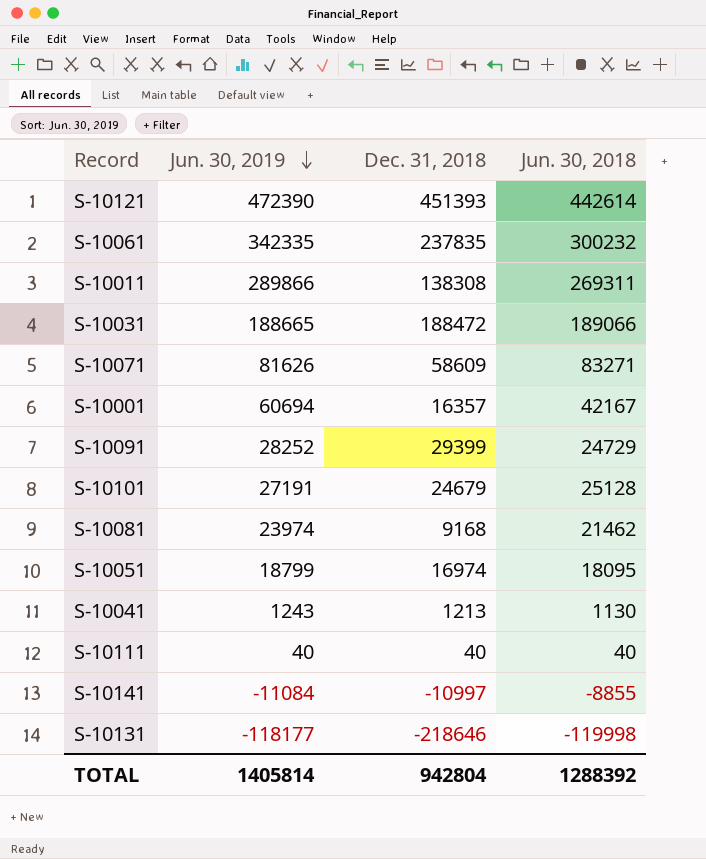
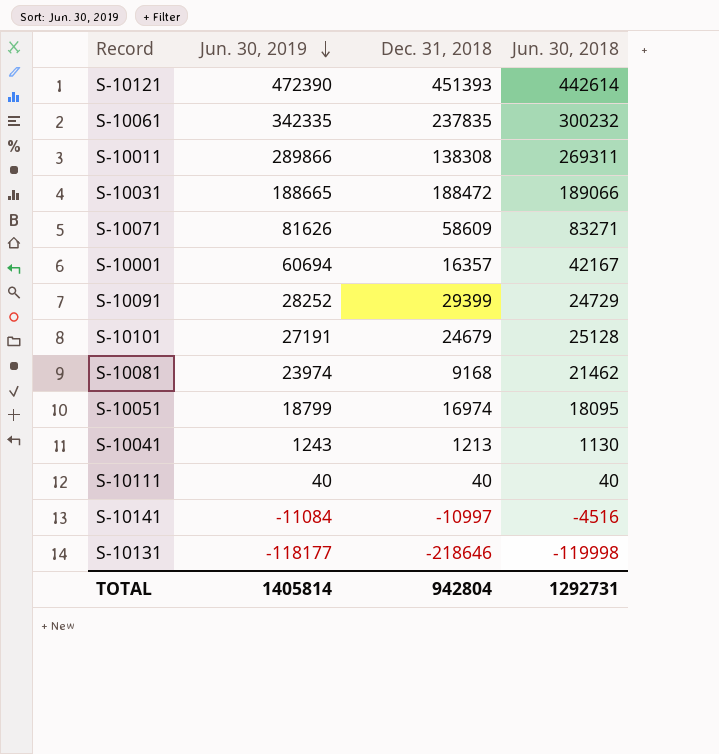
S-10141 | Jun. 30, 2018: -8855 -> -4516
TOTAL | Jun. 30, 2018: 1288392 -> 1292731

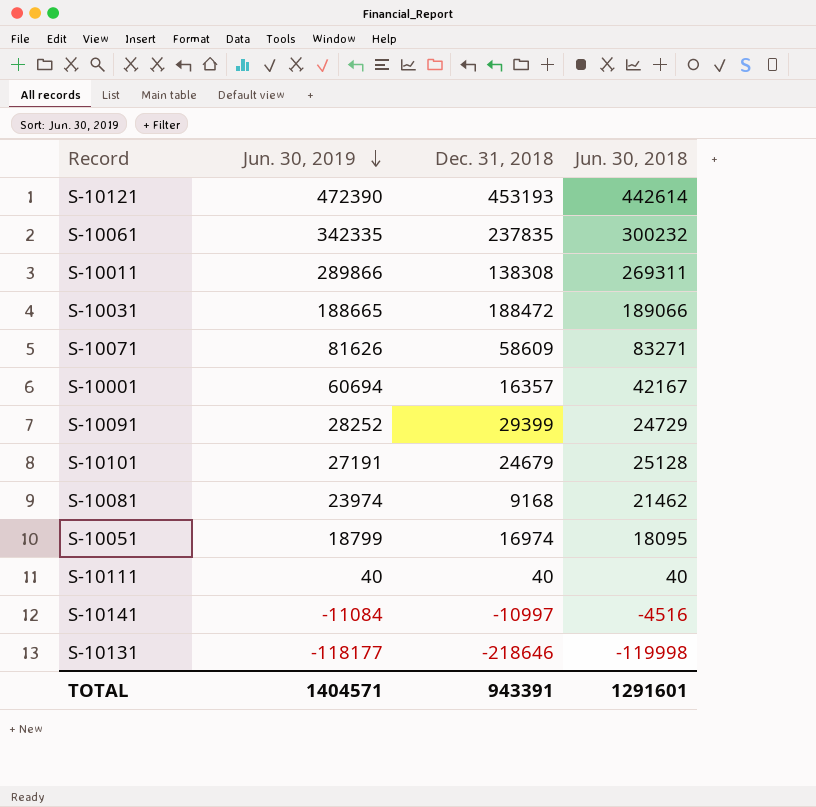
row S-10041: 1243 | 1213 | 1130 -> none
S-10121 | Dec. 31, 2018: 451393 -> 453193
TOTAL | Jun. 30, 2019: 1405814 -> 1404571
TOTAL | Dec. 31, 2018: 942804 -> 943391
TOTAL | Jun. 30, 2018: 1292731 -> 1291601

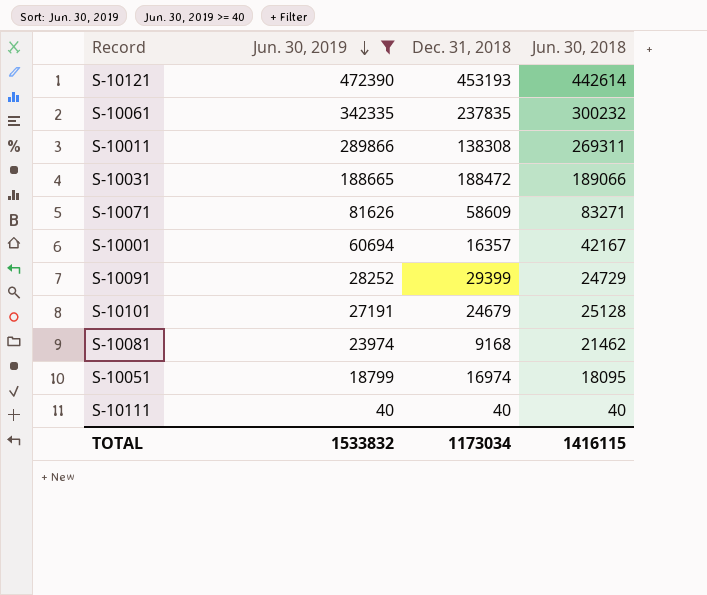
filter: none -> Jun. 30, 2019 >= 40
TOTAL | Jun. 30, 2019: 1404571 -> 1533832
TOTAL | Dec. 31, 2018: 943391 -> 1173034
TOTAL | Jun. 30, 2018: 1291601 -> 1416115

